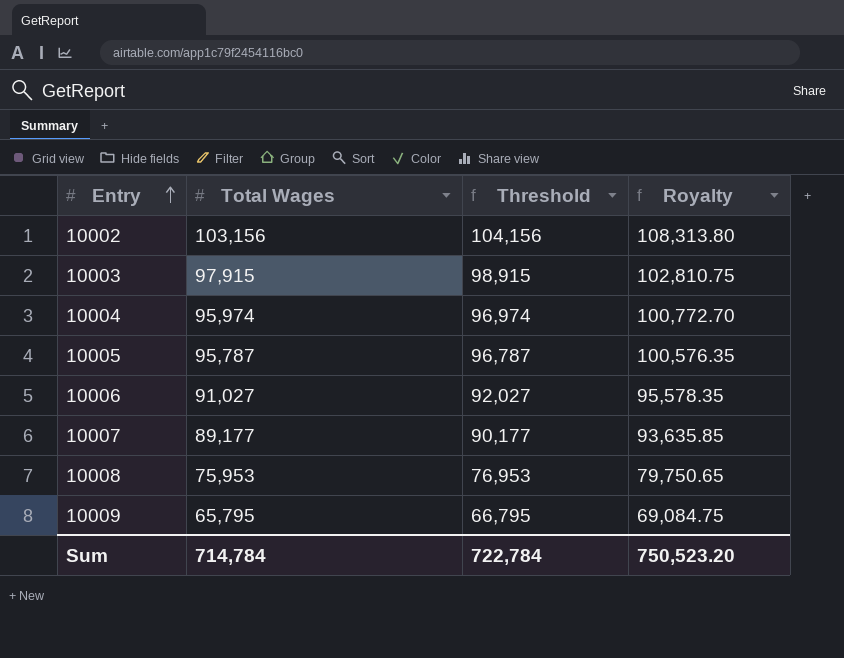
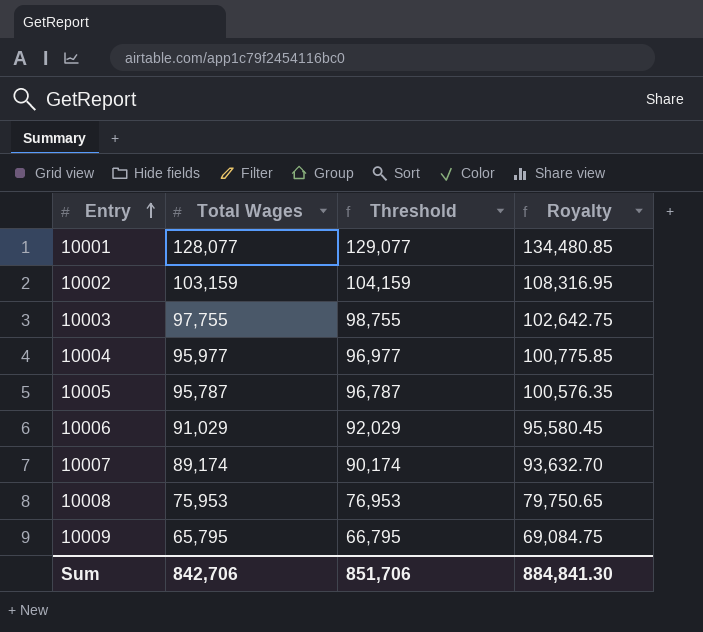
row 10001: none -> 128,077 | 129,077 | 134,480.85
10002 | Total Wages: 103,156 -> 103,159
10002 | Threshold: 104,156 -> 104,159
10002 | Royalty: 108,313.80 -> 108,316.95
10003 | Total Wages: 97,915 -> 97,755
10003 | Threshold: 98,915 -> 98,755
10003 | Royalty: 102,810.75 -> 102,642.75
10004 | Total Wages: 95,974 -> 95,977
10004 | Threshold: 96,974 -> 96,977
10004 | Royalty: 100,772.70 -> 100,775.85
10006 | Total Wages: 91,027 -> 91,029
10006 | Threshold: 92,027 -> 92,029
10006 | Royalty: 95,578.35 -> 95,580.45
10007 | Total Wages: 89,177 -> 89,174
10007 | Threshold: 90,177 -> 90,174
10007 | Royalty: 93,635.85 -> 93,632.70
Sum | Total Wages: 714,784 -> 842,706
Sum | Threshold: 722,784 -> 851,706
Sum | Royalty: 750,523.20 -> 884,841.30

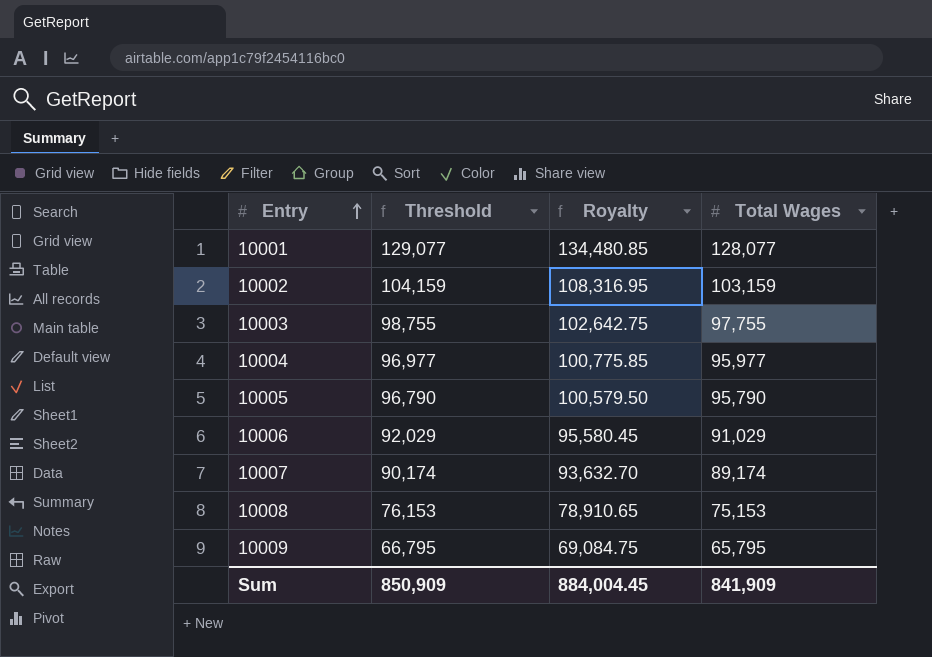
column Total Wages | position: 2 -> 4
10005 | Threshold: 96,787 -> 96,790
10005 | Royalty: 100,576.35 -> 100,579.50
10005 | Total Wages: 95,787 -> 95,790
10008 | Threshold: 76,953 -> 76,153
10008 | Royalty: 79,750.65 -> 78,910.65
10008 | Total Wages: 75,953 -> 75,153
Sum | Threshold: 851,706 -> 850,909
Sum | Royalty: 884,841.30 -> 884,004.45
Sum | Total Wages: 842,706 -> 841,909

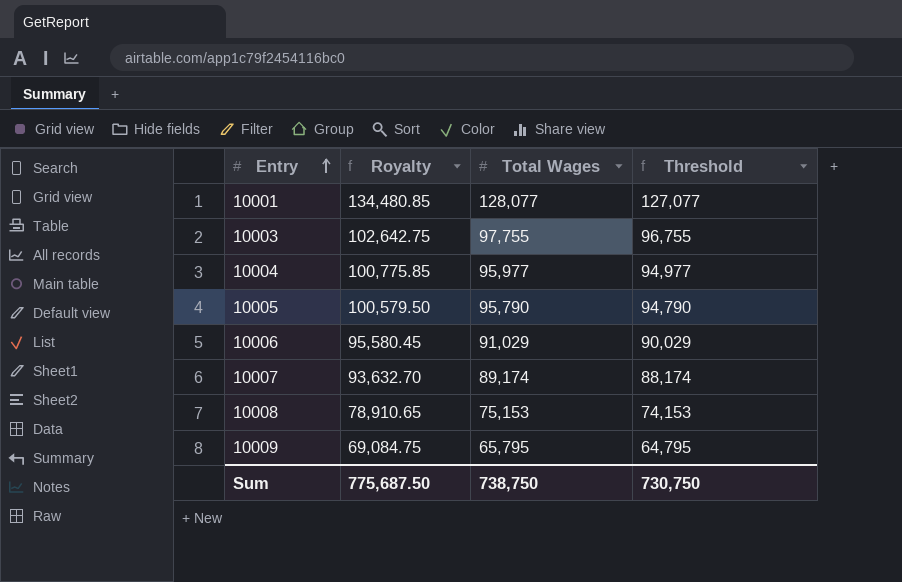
column Threshold | formula: [Total Wages] + 1000 -> [Total Wages] - 1000
column Threshold | position: 2 -> 4
row 10002: 104,159 | 108,316.95 | 103,159 -> none
Sum | Royalty: 884,004.45 -> 775,687.50
Sum | Total Wages: 841,909 -> 738,750
Sum | Threshold: 850,909 -> 730,750

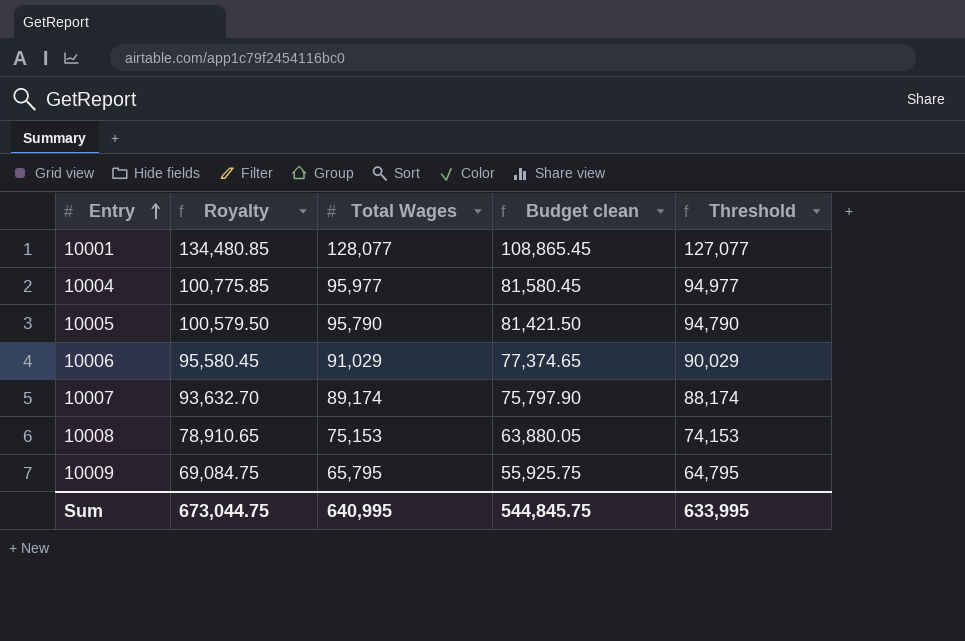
column Budget clean | formula: none -> [Total Wages] * 0.85
row 10003: 102,642.75 | 97,755 | 96,755 -> none
Sum | Royalty: 775,687.50 -> 673,044.75
Sum | Total Wages: 738,750 -> 640,995
Sum | Threshold: 730,750 -> 633,995

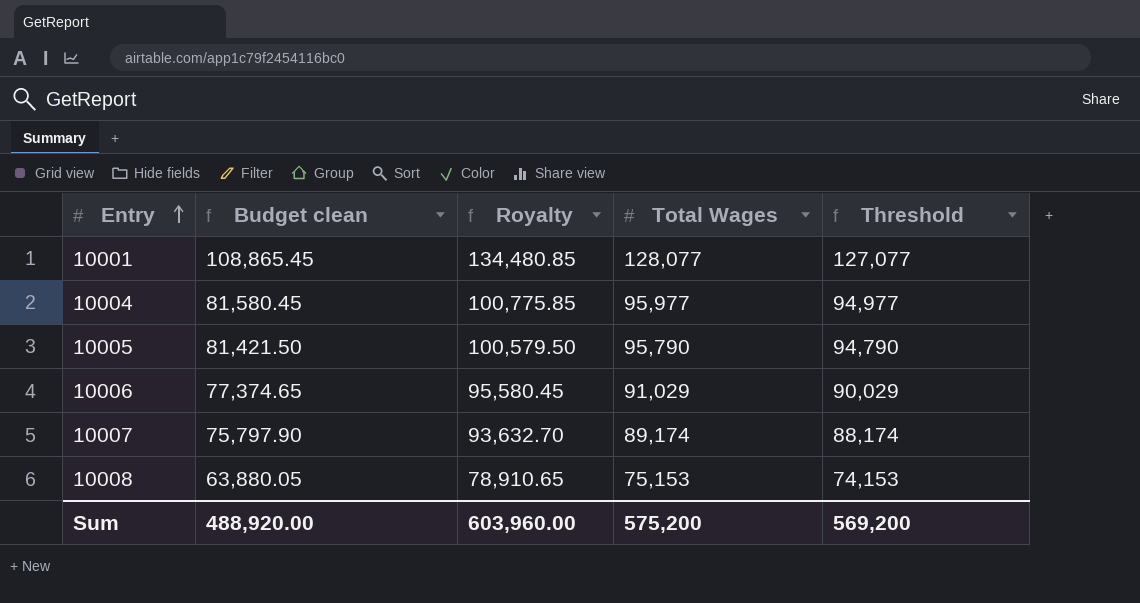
column Budget clean | position: 4 -> 2
row 10009: 69,084.75 | 65,795 | 55,925.75 | 64,795 -> none
Sum | Budget clean: 544,845.75 -> 488,920.00
Sum | Royalty: 673,044.75 -> 603,960.00
Sum | Total Wages: 640,995 -> 575,200
Sum | Threshold: 633,995 -> 569,200

